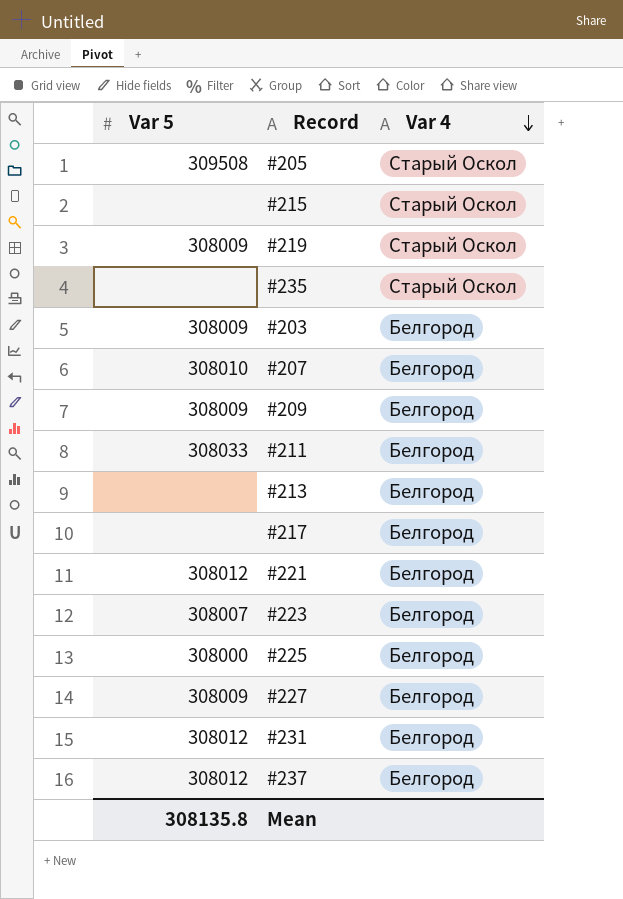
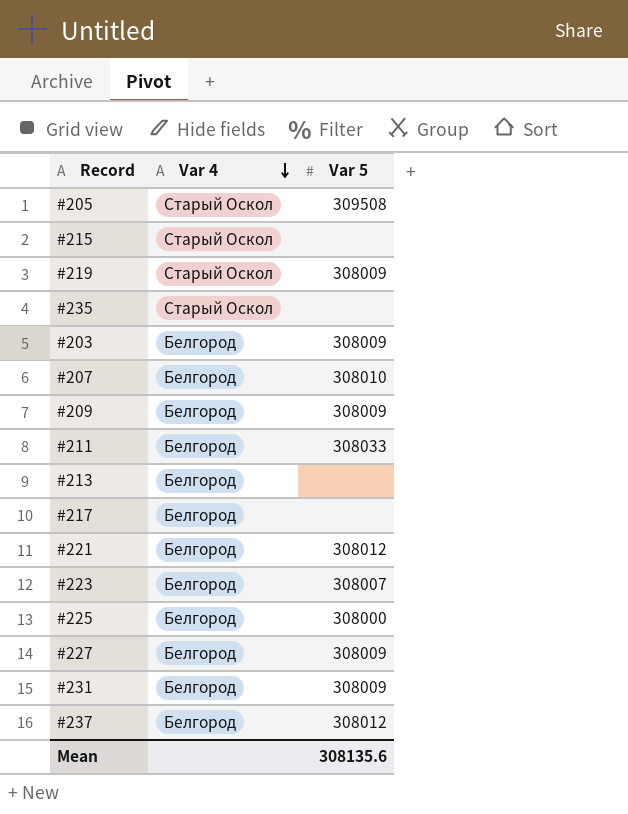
column Var 5 | position: 1 -> 3
#231 | Var 5: 308012 -> 308009
Mean | Var 5: 308135.8 -> 308135.6

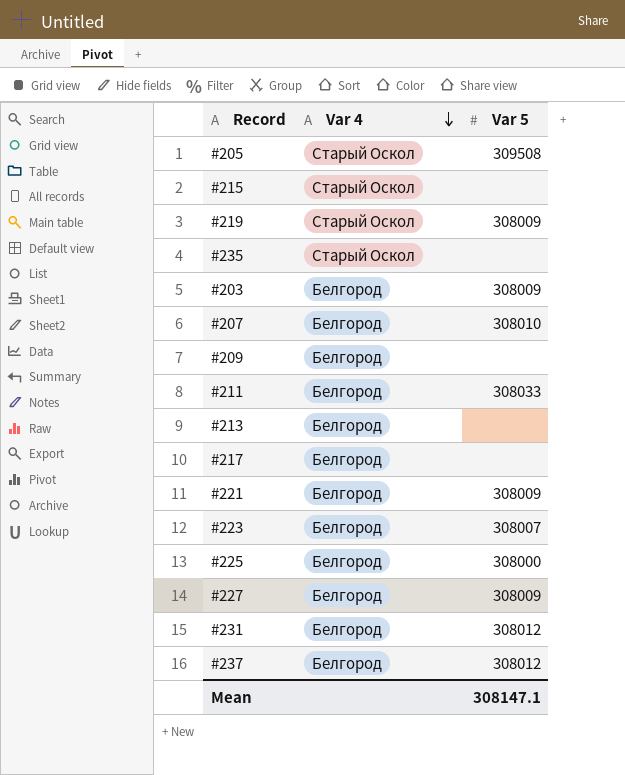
#209 | Var 5: 308009 -> none
#221 | Var 5: 308012 -> 308009
#231 | Var 5: 308009 -> 308012
Mean | Var 5: 308135.6 -> 308147.1

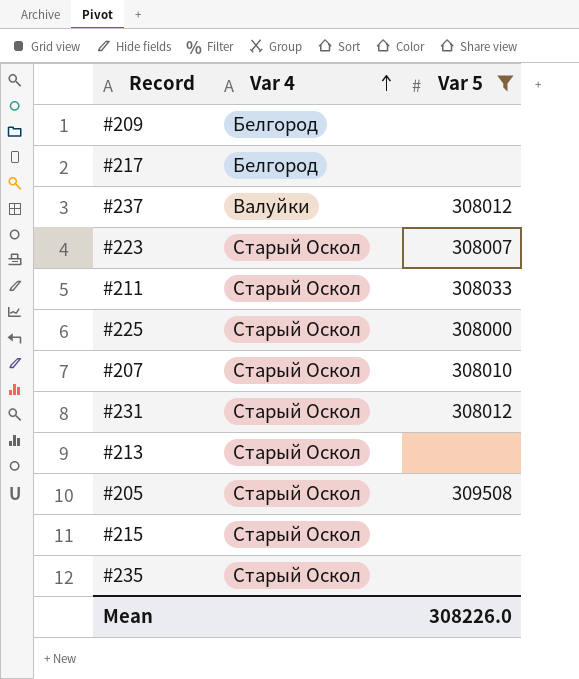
filter: none -> Var 5 != 308009
row order: Var 4 descending -> Var 4 ascending
#237 | Var 4: Белгород -> Валуйки
#223 | Var 4: Белгород -> Старый Оскол
#211 | Var 4: Белгород -> Старый Оскол
#225 | Var 4: Белгород -> Старый Оскол
#207 | Var 4: Белгород -> Старый Оскол
#231 | Var 4: Белгород -> Старый Оскол
#213 | Var 4: Белгород -> Старый Оскол
Mean | Var 5: 308147.1 -> 308226.0

